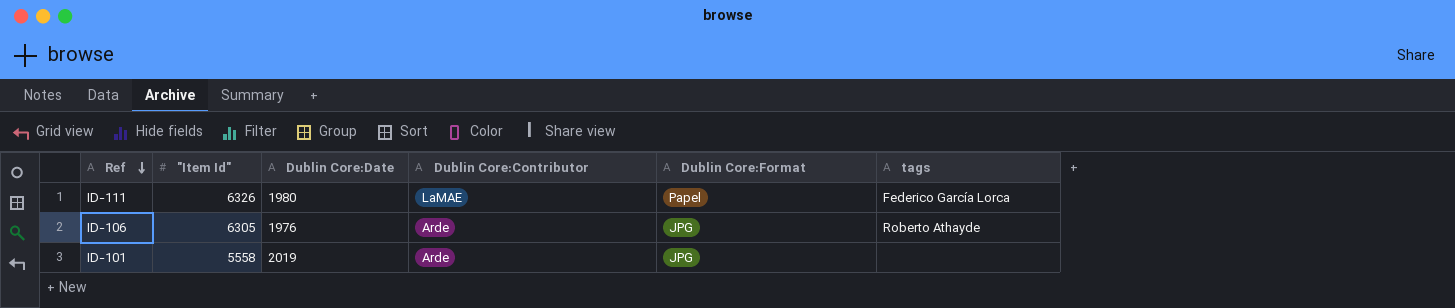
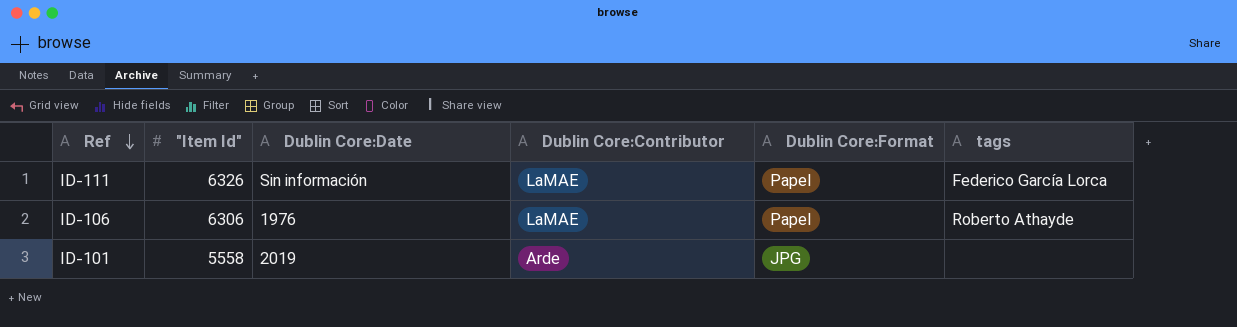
ID-111 | Dublin Core:Date: 1980 -> Sin información
ID-106 | "Item Id": 6305 -> 6306
ID-106 | Dublin Core:Contributor: Arde -> LaMAE
ID-106 | Dublin Core:Format: JPG -> Papel

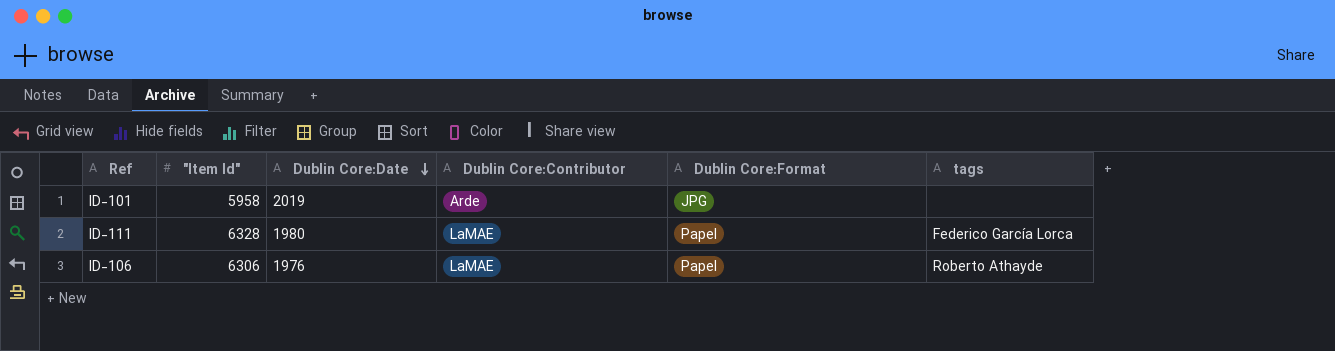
row order: Ref descending -> Dublin Core:Date descending
ID-101 | "Item Id": 5558 -> 5958
ID-111 | "Item Id": 6326 -> 6328
ID-111 | Dublin Core:Date: Sin información -> 1980

